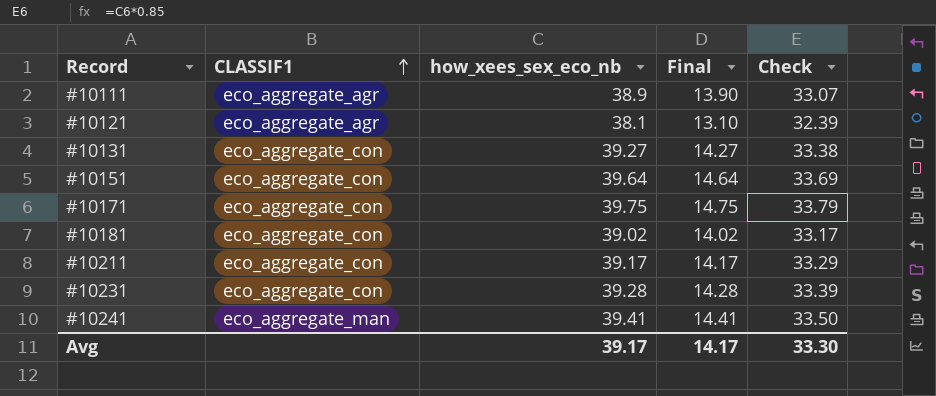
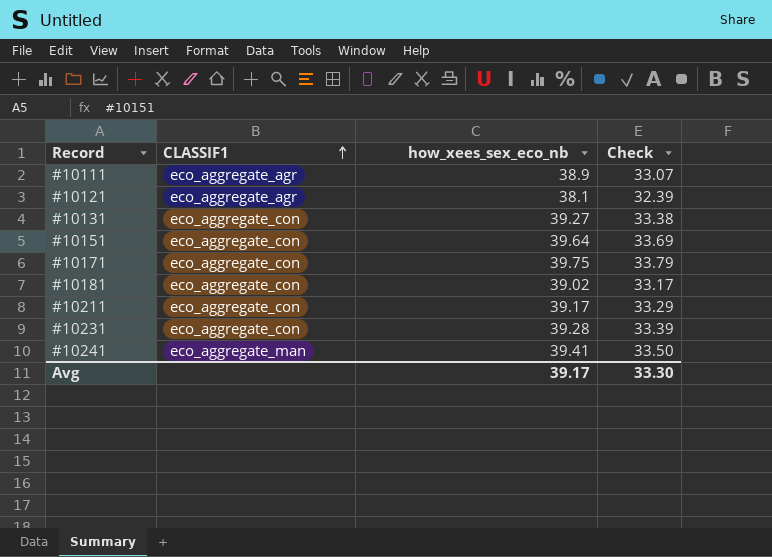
column Final | formula: [how_xees_sex_eco_nb] - 25 -> none

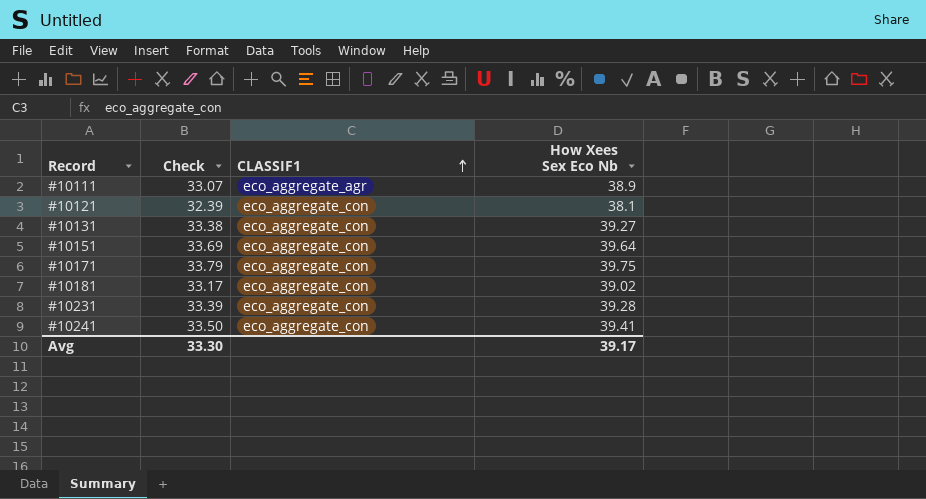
column Check | position: 4 -> 2
column name: how_xees_sex_eco_nb -> How Xees Sex Eco Nb
row #10211: eco_aggregate_con | 39.17 | 33.29 -> none
#10121 | CLASSIF1: eco_aggregate_agr -> eco_aggregate_con
#10241 | CLASSIF1: eco_aggregate_man -> eco_aggregate_con

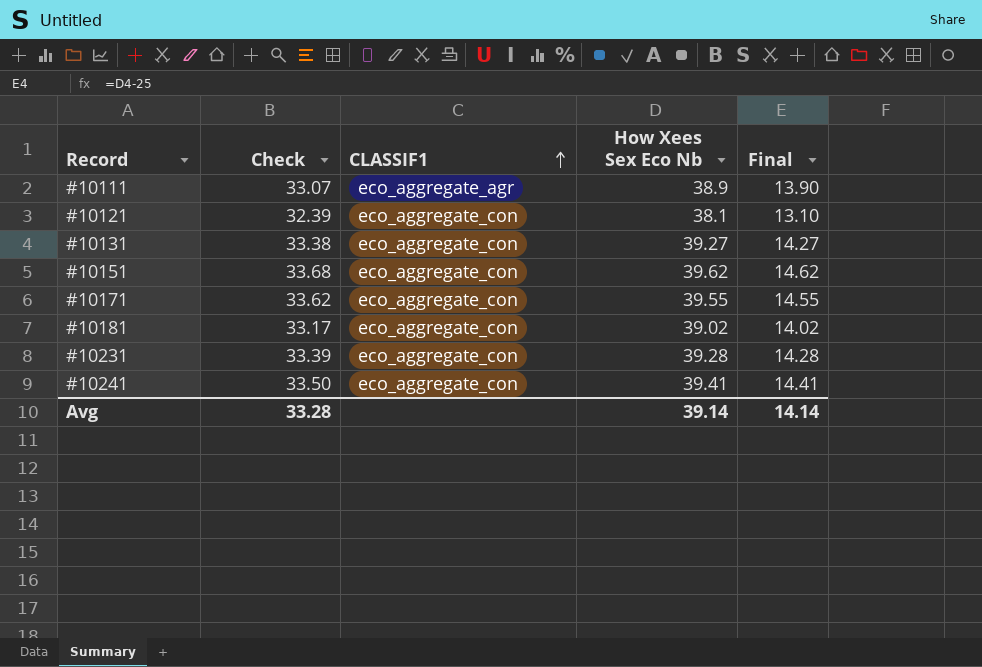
column Final | formula: none -> [How Xees Sex Eco Nb] - 25
#10151 | Check: 33.69 -> 33.68
#10151 | How Xees Sex Eco Nb: 39.64 -> 39.62
#10171 | Check: 33.79 -> 33.62
#10171 | How Xees Sex Eco Nb: 39.75 -> 39.55
Avg | Check: 33.30 -> 33.28
Avg | How Xees Sex Eco Nb: 39.17 -> 39.14

